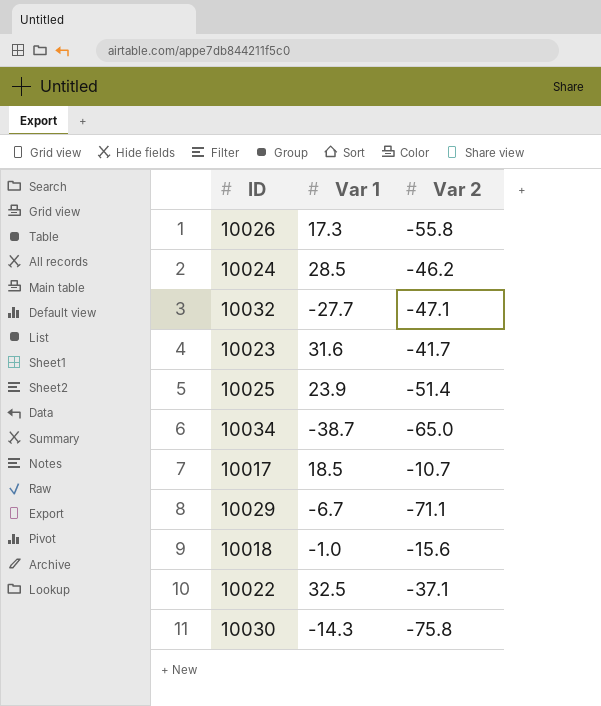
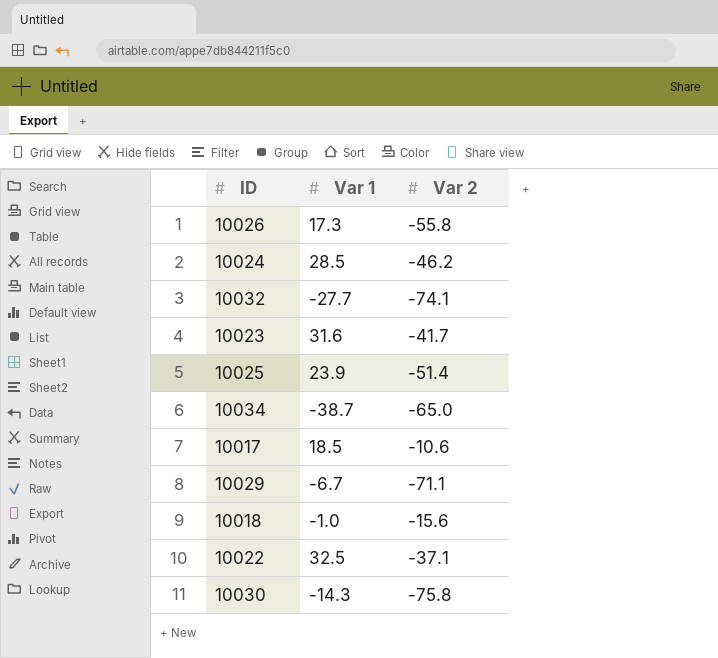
10032 | Var 2: -47.1 -> -74.1
10017 | Var 2: -10.7 -> -10.6

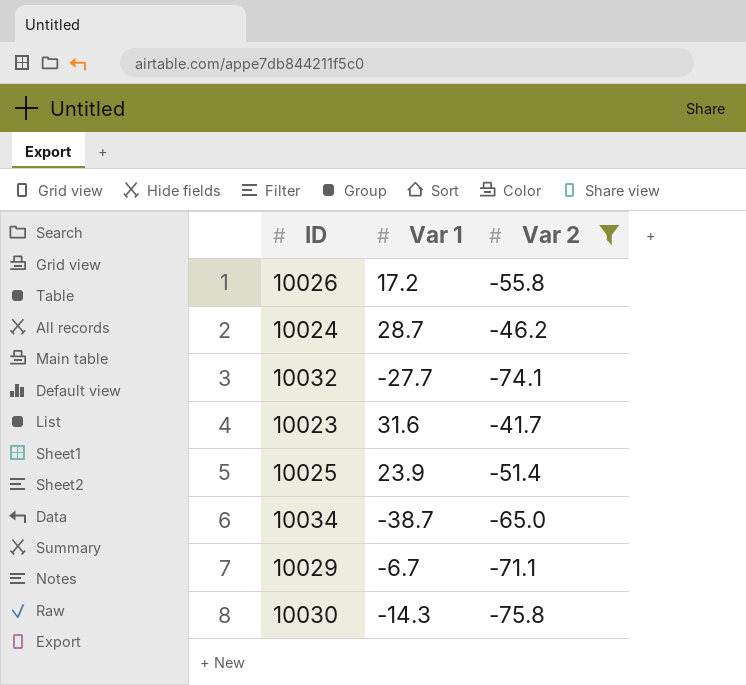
filter: none -> Var 2 <= -41.7
10026 | Var 1: 17.3 -> 17.2
10024 | Var 1: 28.5 -> 28.7

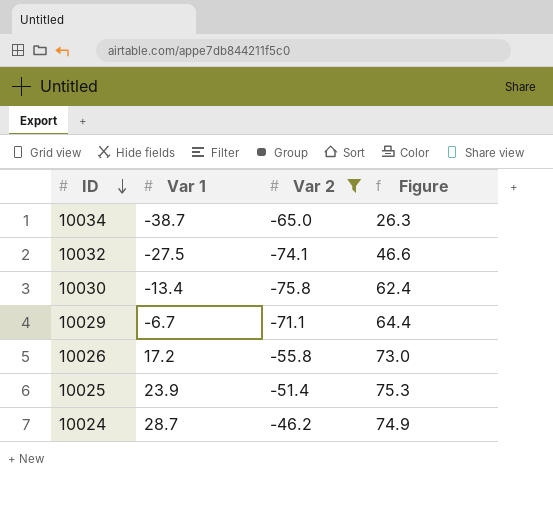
row order: none -> ID descending
column Figure | formula: none -> [Var 1] - [Var 2]
row 10023: 31.6 | -41.7 -> none
10032 | Var 1: -27.7 -> -27.5
10030 | Var 1: -14.3 -> -13.4

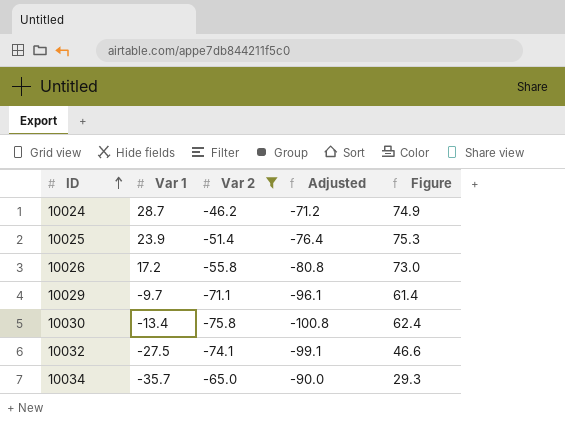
row order: ID descending -> ID ascending
column Adjusted | formula: none -> [Var 2] - 25
10029 | Var 1: -6.7 -> -9.7
10029 | Figure: 64.4 -> 61.4
10034 | Var 1: -38.7 -> -35.7
10034 | Figure: 26.3 -> 29.3

